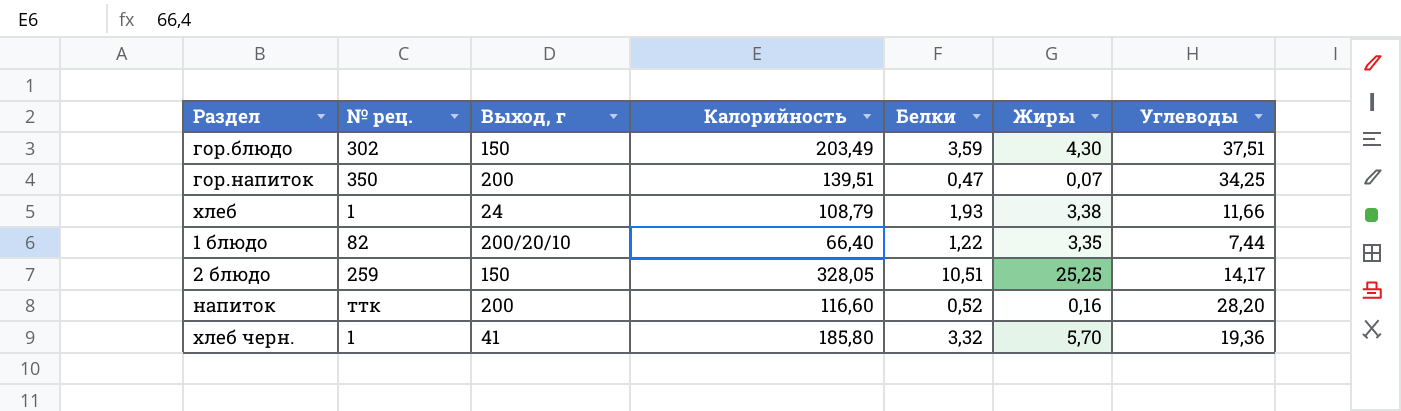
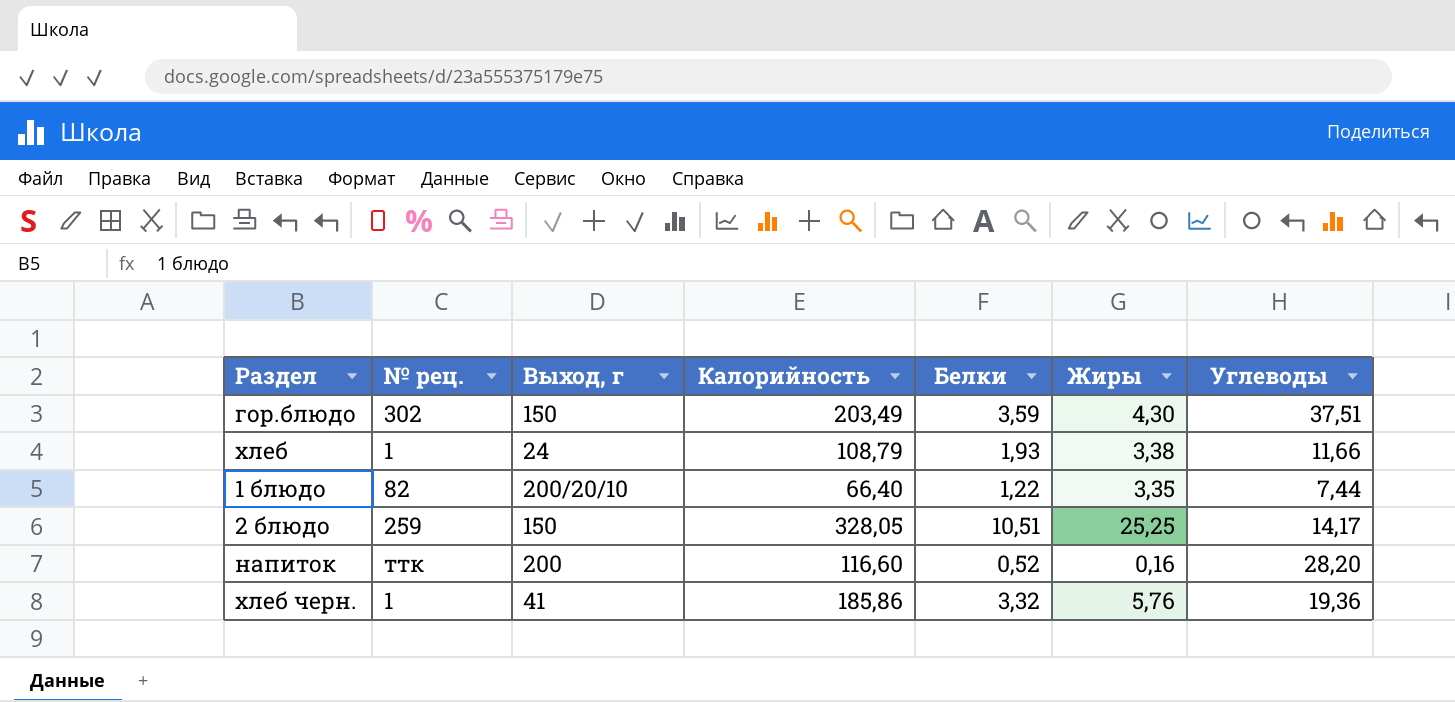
row гор.напиток: 350 | 200 | 139,51 | 0,47 | 0,07 | 34,25 -> none
хлеб черн. | Калорийность: 185,80 -> 185,86
хлеб черн. | Жиры: 5,70 -> 5,76

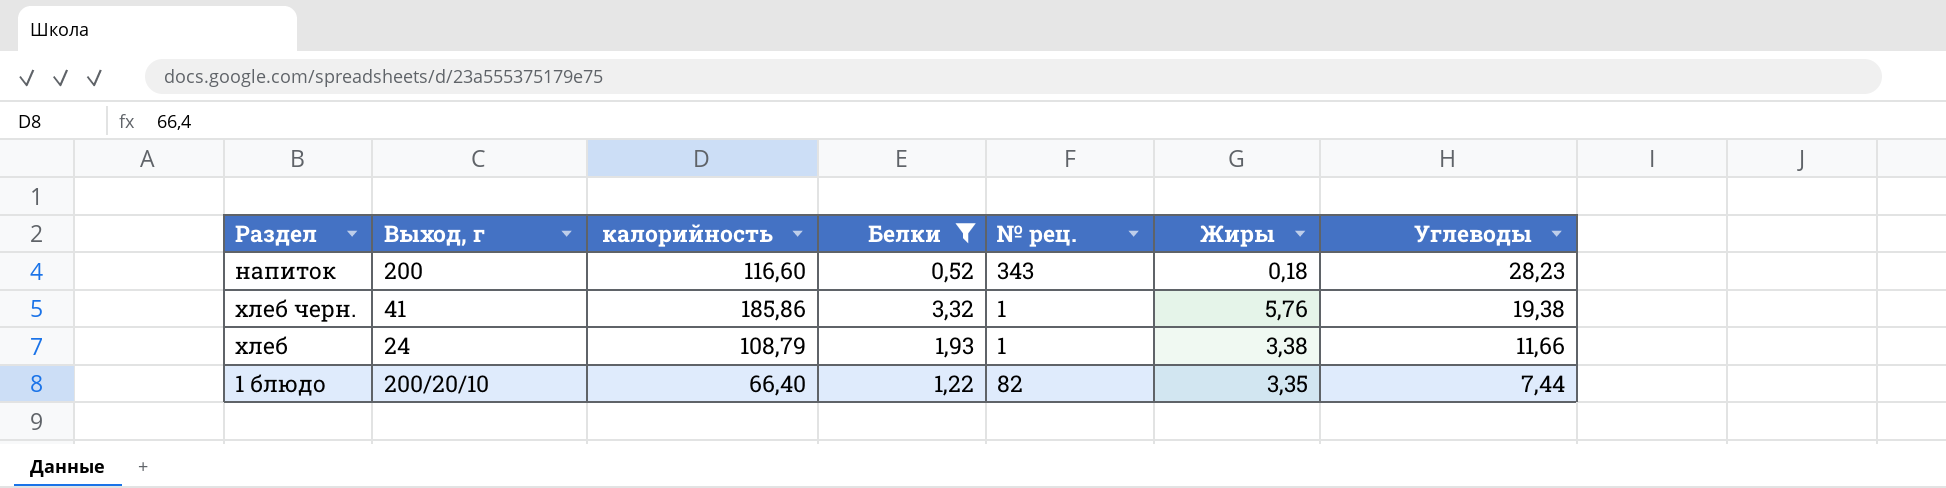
filter: none -> Белки <= 3,32
row order: none -> Углеводы descending
column name: Калорийность -> калорийность
column № рец. | position: 2 -> 5
напиток | № рец.: ттк -> 343
напиток | Жиры: 0,16 -> 0,18
напиток | Углеводы: 28,20 -> 28,23
хлеб черн. | Углеводы: 19,36 -> 19,38

